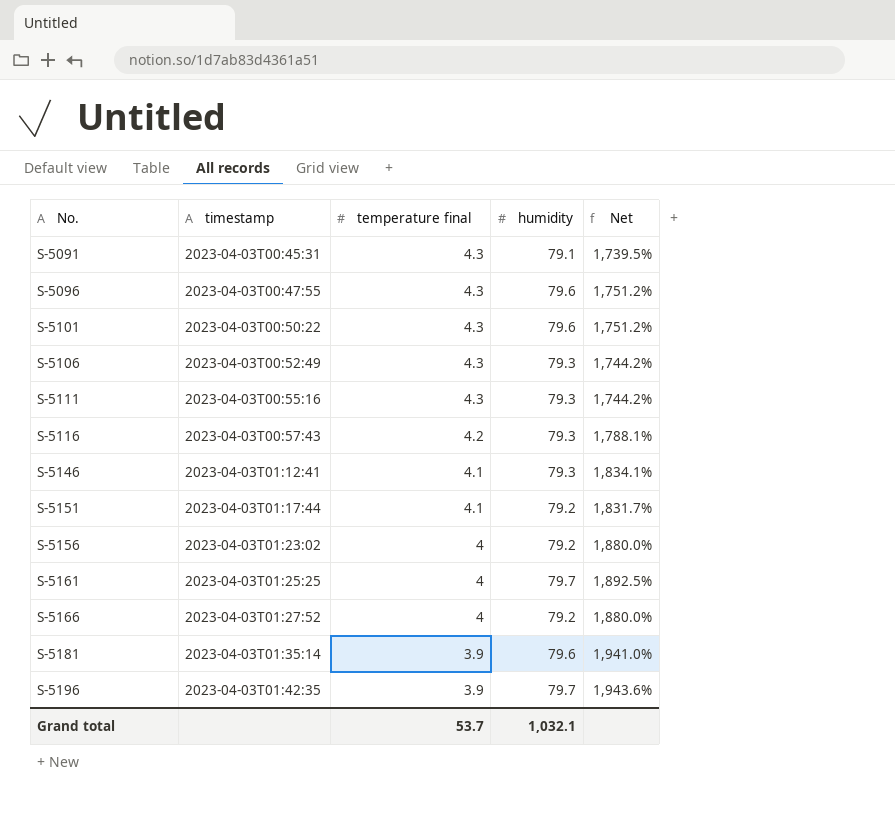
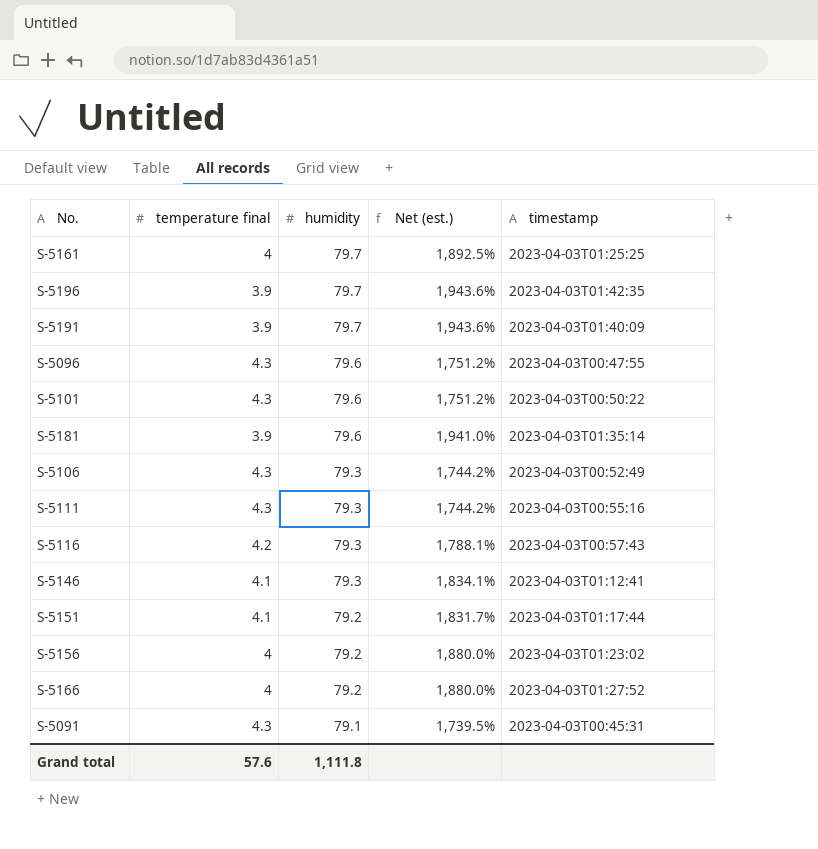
row order: No. ascending -> humidity descending
column name: Net -> Net (est.)
column timestamp | position: 2 -> 5
row S-5191: none -> 3.9 | 79.7 | 1,943.6% | 2023-04-03T01:40:09
Grand total | temperature final: 53.7 -> 57.6
Grand total | humidity: 1,032.1 -> 1,111.8

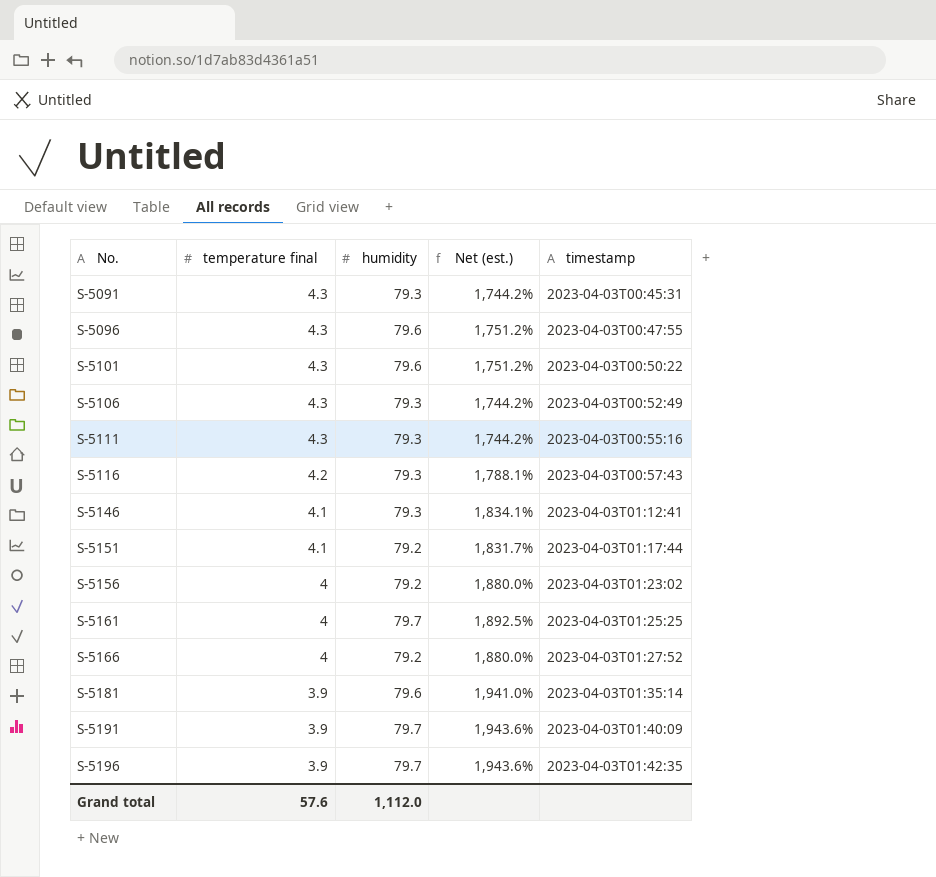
row order: humidity descending -> No. ascending
S-5091 | humidity: 79.1 -> 79.3
S-5091 | Net (est.): 1,739.5% -> 1,744.2%
Grand total | humidity: 1,111.8 -> 1,112.0

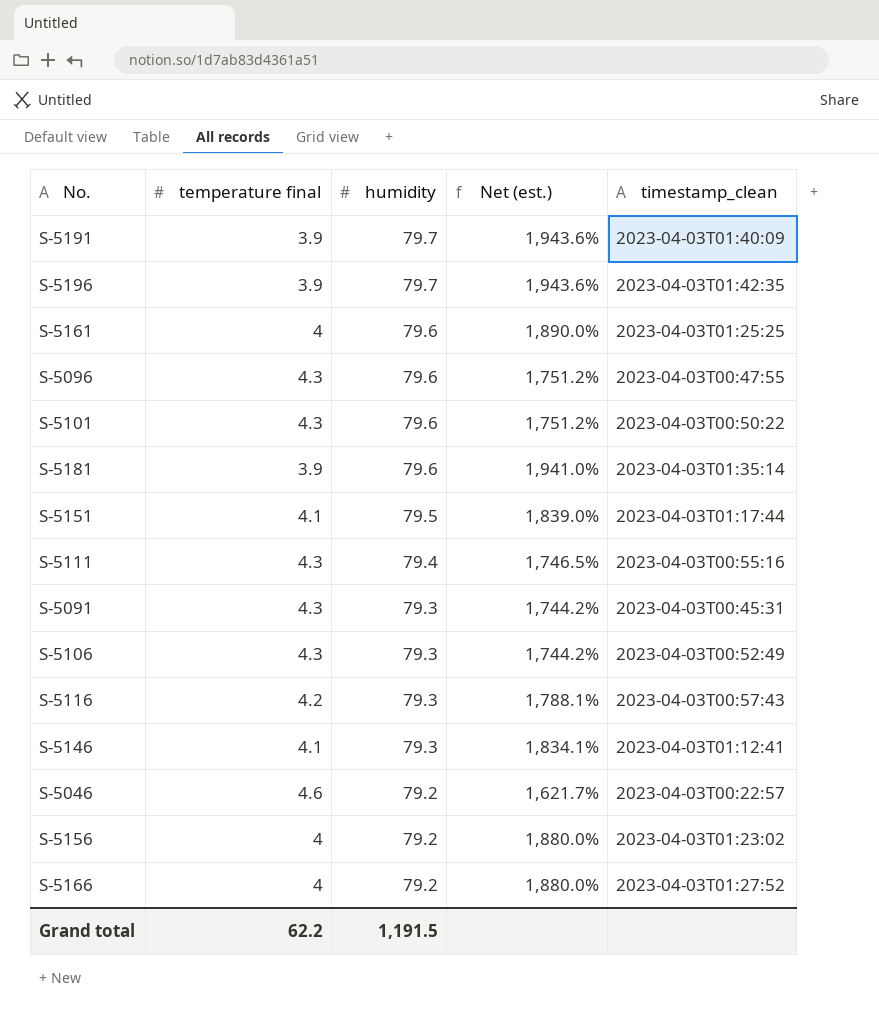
row order: No. ascending -> humidity descending
column name: timestamp -> timestamp_clean
S-5161 | humidity: 79.7 -> 79.6
S-5161 | Net (est.): 1,892.5% -> 1,890.0%
S-5151 | humidity: 79.2 -> 79.5
S-5151 | Net (est.): 1,831.7% -> 1,839.0%
S-5111 | humidity: 79.3 -> 79.4
S-5111 | Net (est.): 1,744.2% -> 1,746.5%
row S-5046: none -> 4.6 | 79.2 | 1,621.7% | 2023-04-03T00:22:57
Grand total | temperature final: 57.6 -> 62.2
Grand total | humidity: 1,112.0 -> 1,191.5

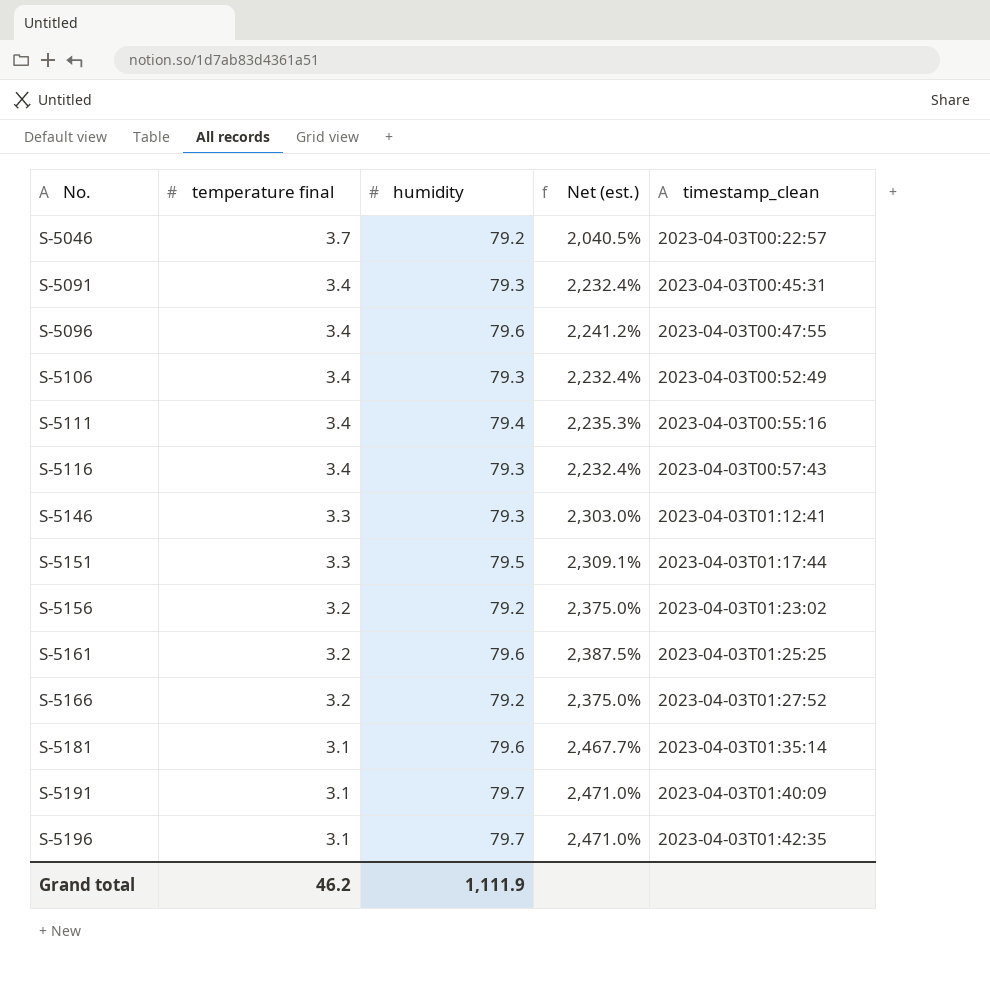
row order: humidity descending -> No. ascending
row S-5101: 4.3 | 79.6 | 1,751.2% | 2023-04-03T00:50:22 -> none
S-5046 | temperature final: 4.6 -> 3.7
S-5046 | Net (est.): 1,621.7% -> 2,040.5%
S-5091 | temperature final: 4.3 -> 3.4
S-5091 | Net (est.): 1,744.2% -> 2,232.4%
S-5096 | temperature final: 4.3 -> 3.4
S-5096 | Net (est.): 1,751.2% -> 2,241.2%
S-5106 | temperature final: 4.3 -> 3.4
S-5106 | Net (est.): 1,744.2% -> 2,232.4%
S-5111 | temperature final: 4.3 -> 3.4
S-5111 | Net (est.): 1,746.5% -> 2,235.3%
S-5116 | temperature final: 4.2 -> 3.4
S-5116 | Net (est.): 1,788.1% -> 2,232.4%
S-5146 | temperature final: 4.1 -> 3.3
S-5146 | Net (est.): 1,834.1% -> 2,303.0%
S-5151 | temperature final: 4.1 -> 3.3
S-5151 | Net (est.): 1,839.0% -> 2,309.1%
S-5156 | temperature final: 4 -> 3.2
S-5156 | Net (est.): 1,880.0% -> 2,375.0%
S-5161 | temperature final: 4 -> 3.2
S-5161 | Net (est.): 1,890.0% -> 2,387.5%
S-5166 | temperature final: 4 -> 3.2
S-5166 | Net (est.): 1,880.0% -> 2,375.0%
S-5181 | temperature final: 3.9 -> 3.1
S-5181 | Net (est.): 1,941.0% -> 2,467.7%
S-5191 | temperature final: 3.9 -> 3.1
S-5191 | Net (est.): 1,943.6% -> 2,471.0%
S-5196 | temperature final: 3.9 -> 3.1
S-5196 | Net (est.): 1,943.6% -> 2,471.0%
Grand total | temperature final: 62.2 -> 46.2
Grand total | humidity: 1,191.5 -> 1,111.9

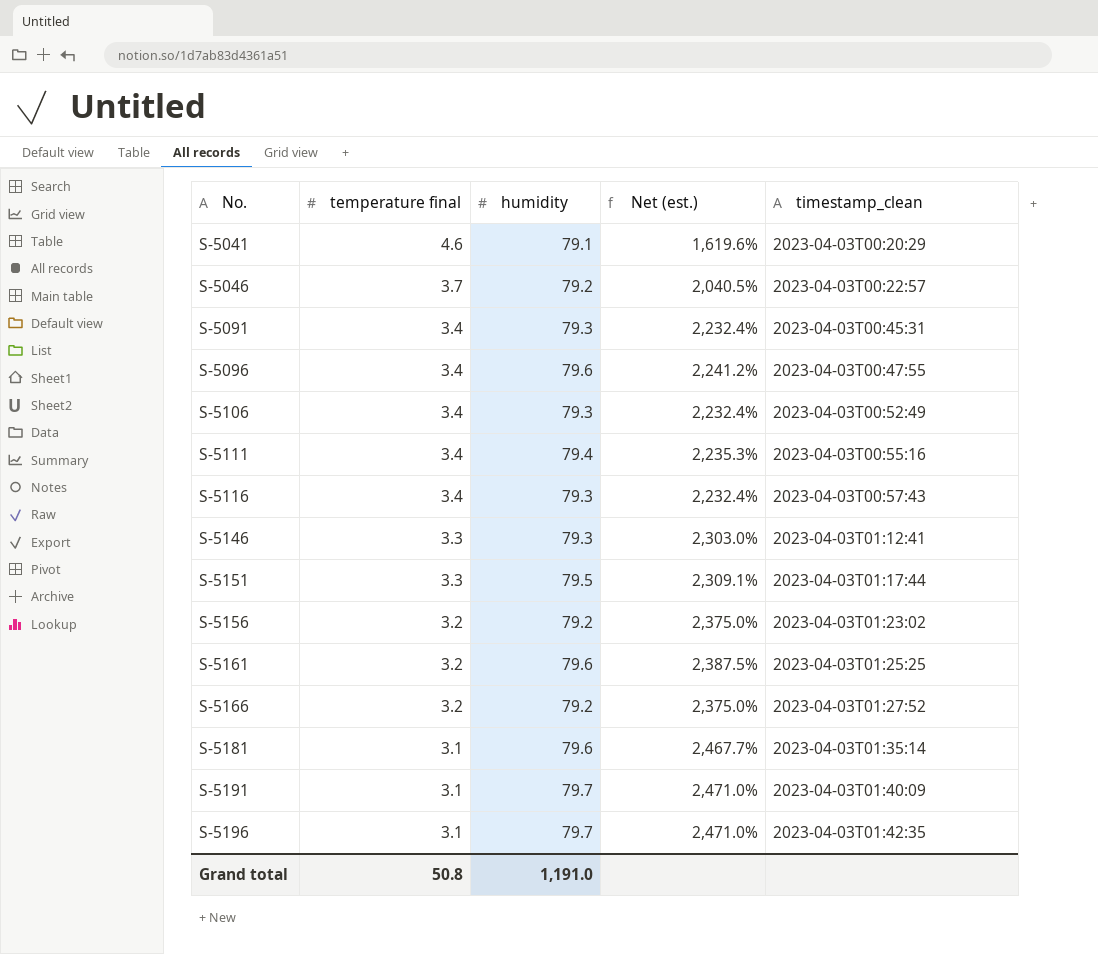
row S-5041: none -> 4.6 | 79.1 | 1,619.6% | 2023-04-03T00:20:29
Grand total | temperature final: 46.2 -> 50.8
Grand total | humidity: 1,111.9 -> 1,191.0

